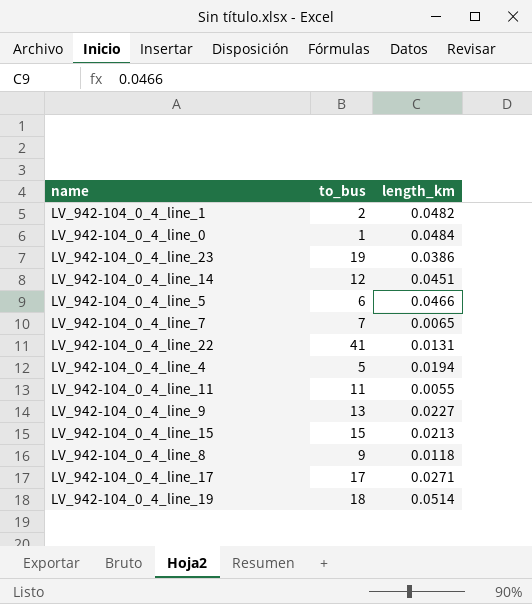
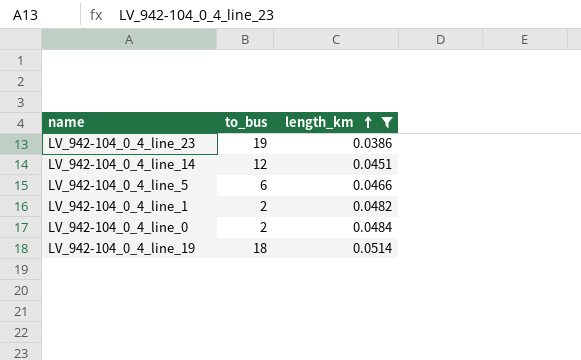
filter: none -> length_km >= 0.0386
row order: none -> length_km ascending
LV_942-104_0_4_line_0 | to_bus: 1 -> 2

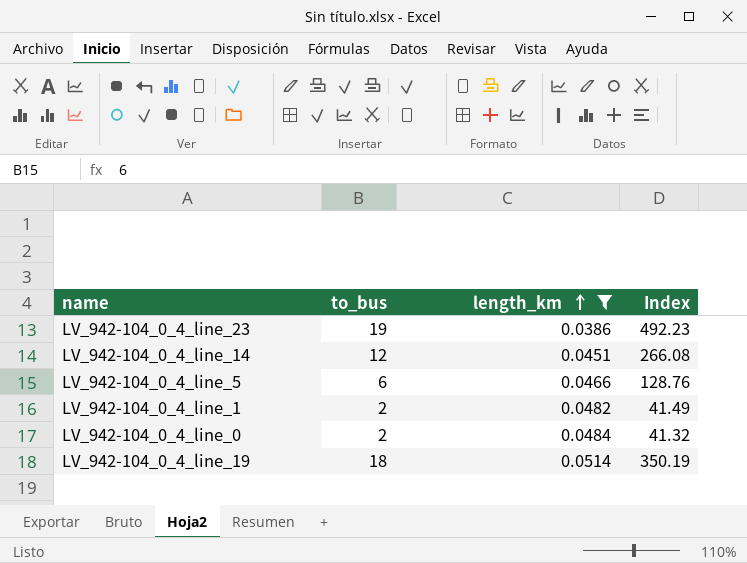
column Index | formula: none -> [to_bus] / [length_km]

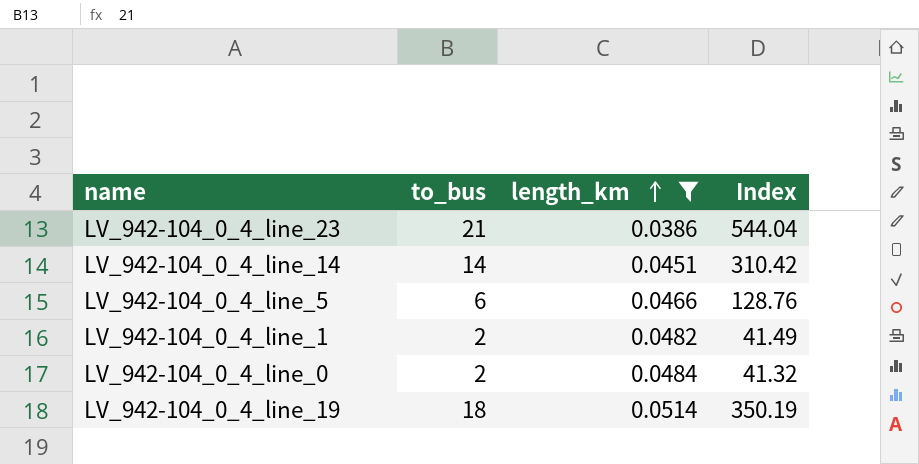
LV_942-104_0_4_line_23 | to_bus: 19 -> 21
LV_942-104_0_4_line_23 | Index: 492.23 -> 544.04
LV_942-104_0_4_line_14 | to_bus: 12 -> 14
LV_942-104_0_4_line_14 | Index: 266.08 -> 310.42

